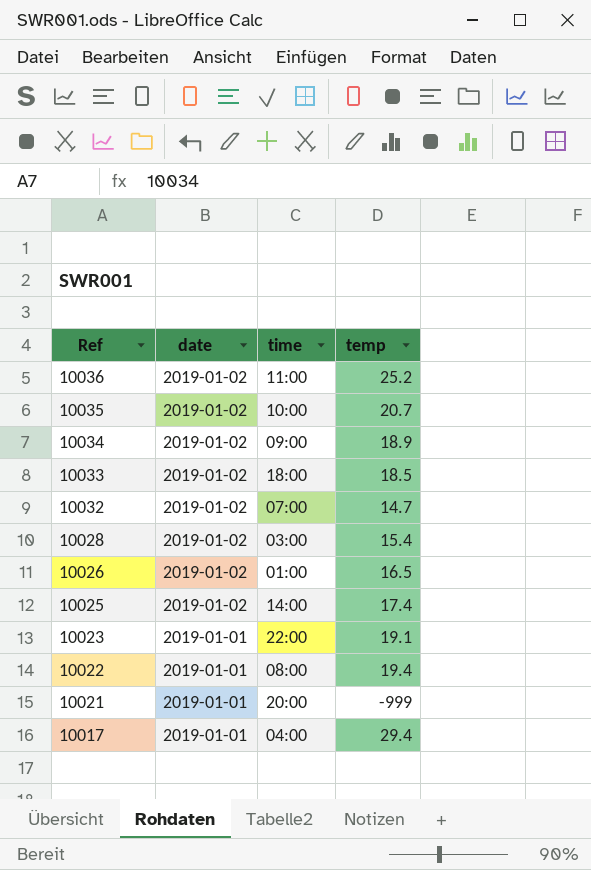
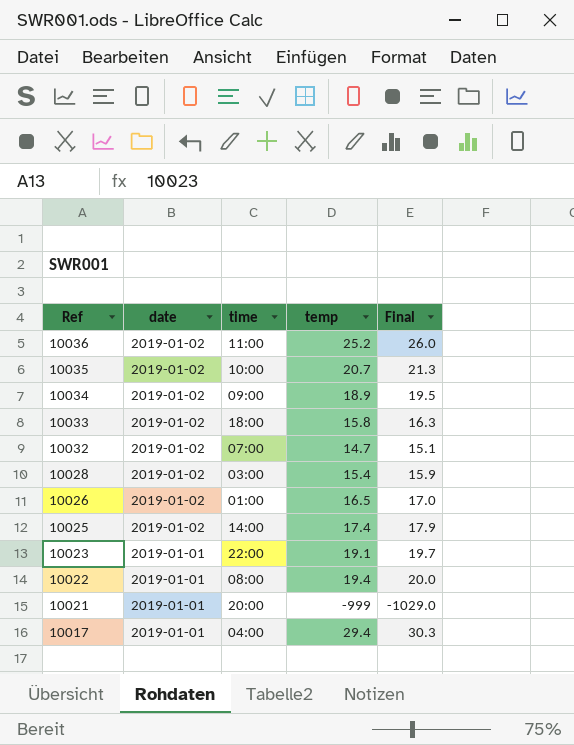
column Final | formula: none -> [temp] * 1.03
10033 | temp: 18.5 -> 15.8

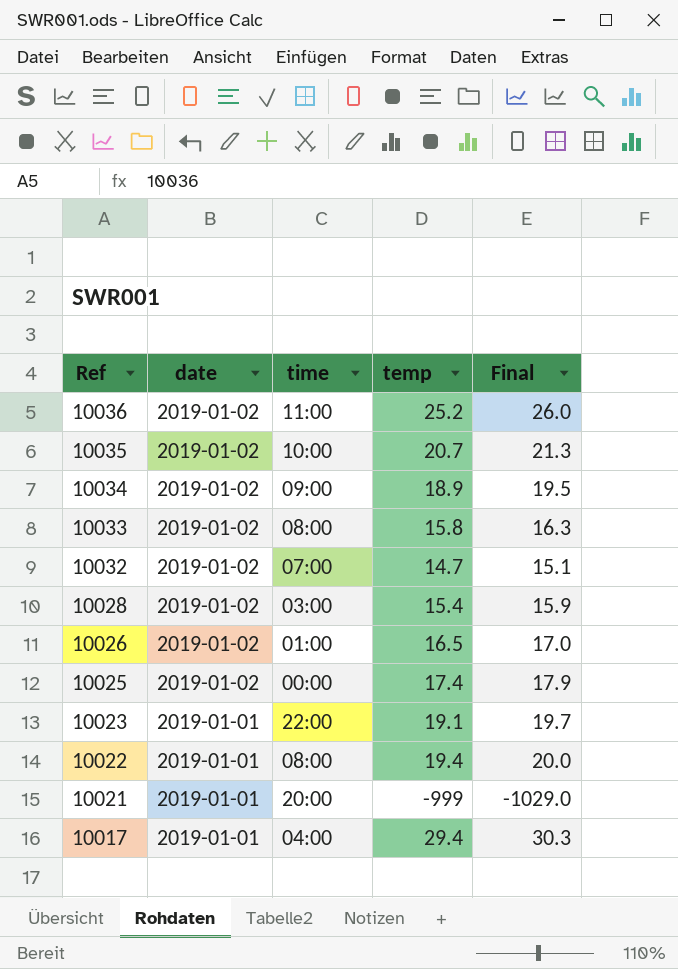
10033 | time: 18:00 -> 08:00
10025 | time: 14:00 -> 00:00

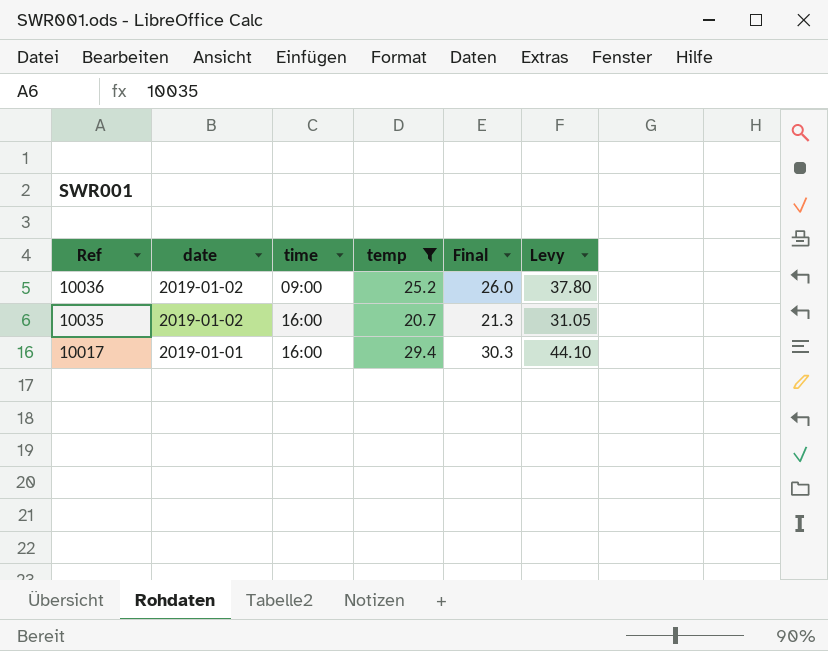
filter: none -> temp >= 20.7
column Levy | formula: none -> [temp] * 1.5
10036 | time: 11:00 -> 09:00
10035 | time: 10:00 -> 16:00
10017 | time: 04:00 -> 16:00

